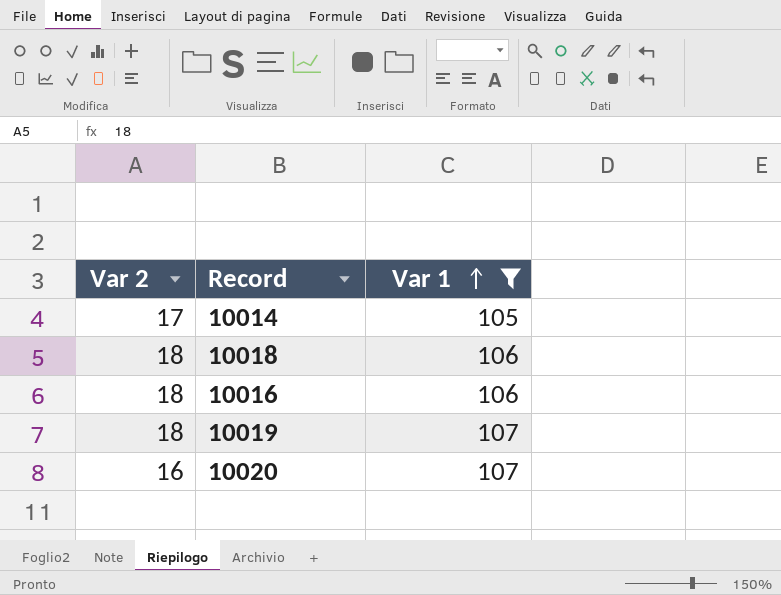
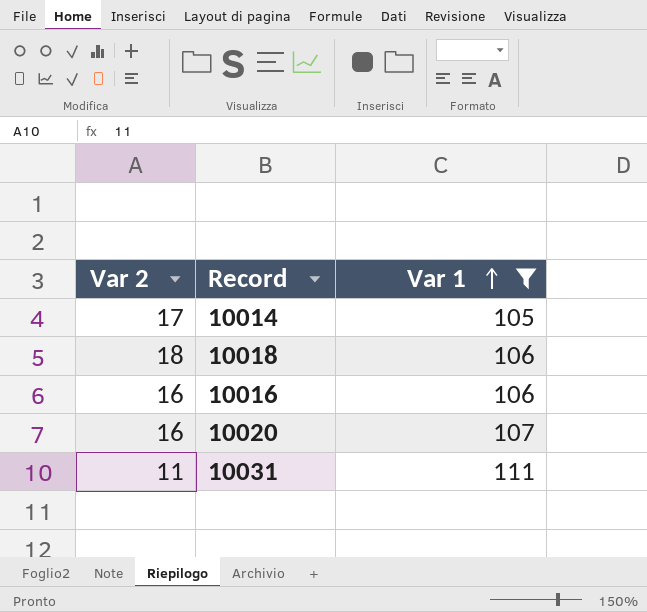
row 10019: 18 | 107 -> none
10016 | Var 2: 18 -> 16
row 10031: none -> 11 | 111

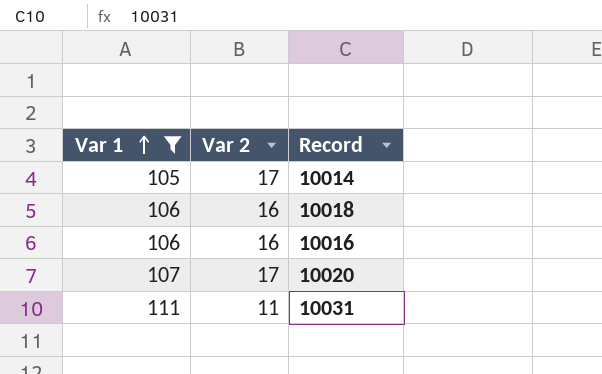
column Var 1 | position: 3 -> 1
10018 | Var 2: 18 -> 16
10020 | Var 2: 16 -> 17

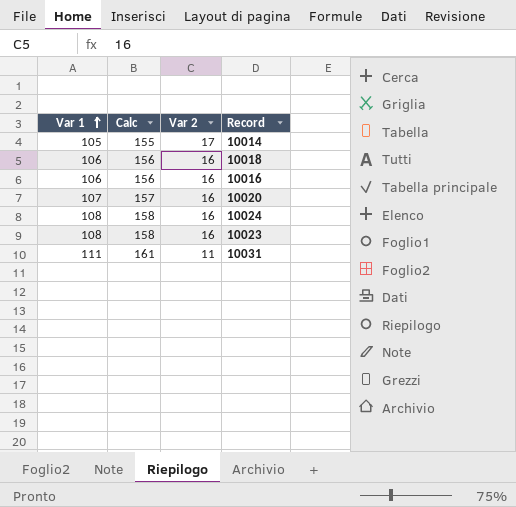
filter: Var 1 != 108 -> none
column Calc | formula: none -> [Var 1] + 50
10020 | Var 2: 17 -> 16

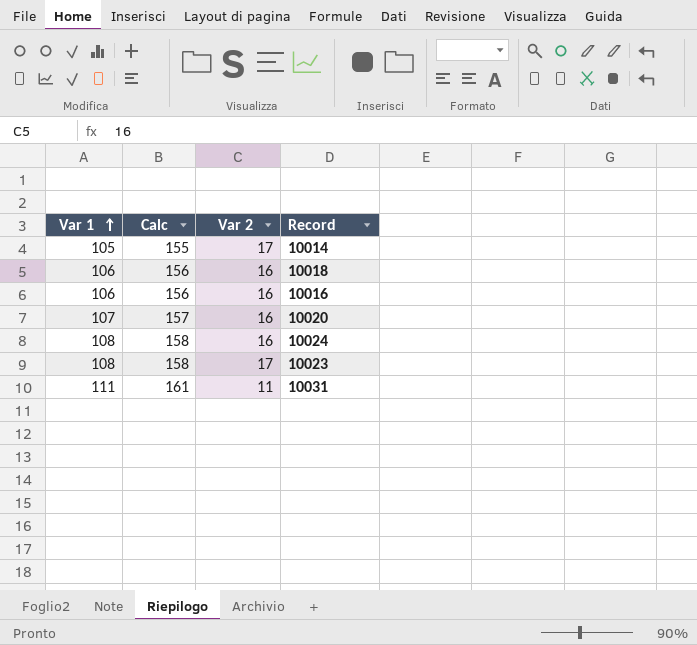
10023 | Var 2: 16 -> 17

